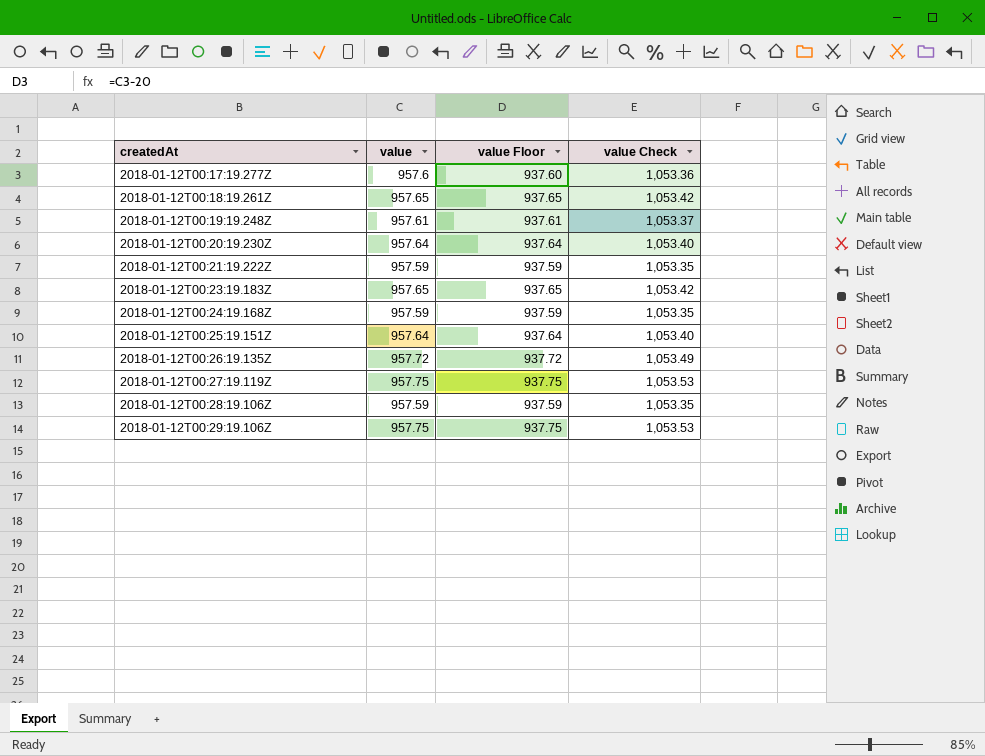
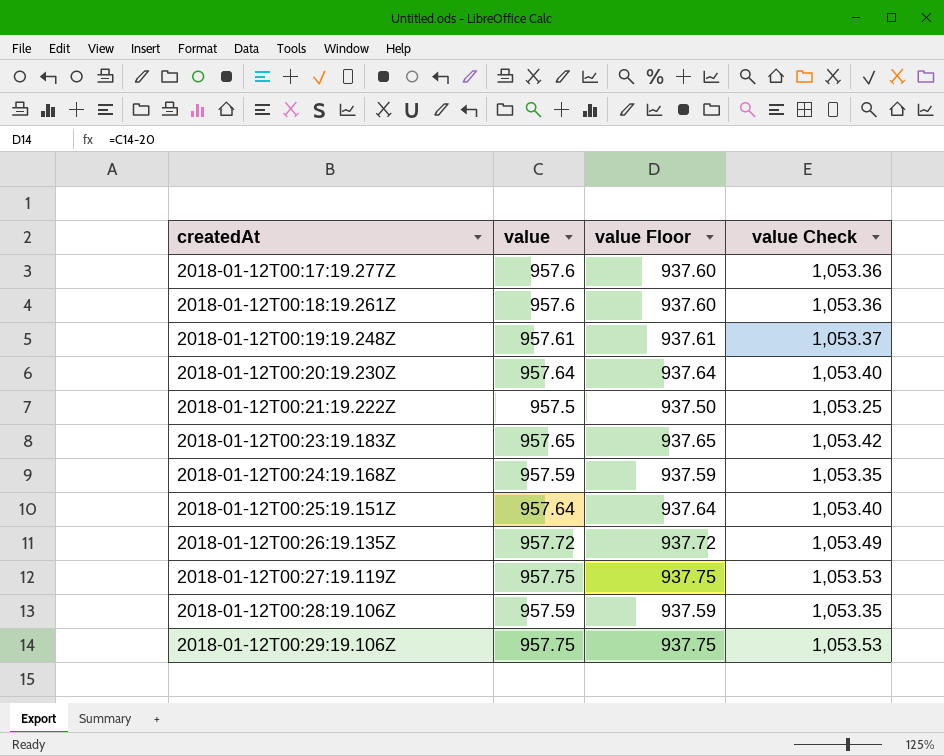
2018-01-12T00:18:19.261Z | value: 957.65 -> 957.6
2018-01-12T00:18:19.261Z | value Floor: 937.65 -> 937.60
2018-01-12T00:18:19.261Z | value Check: 1,053.42 -> 1,053.36
2018-01-12T00:21:19.222Z | value: 957.59 -> 957.5
2018-01-12T00:21:19.222Z | value Floor: 937.59 -> 937.50
2018-01-12T00:21:19.222Z | value Check: 1,053.35 -> 1,053.25

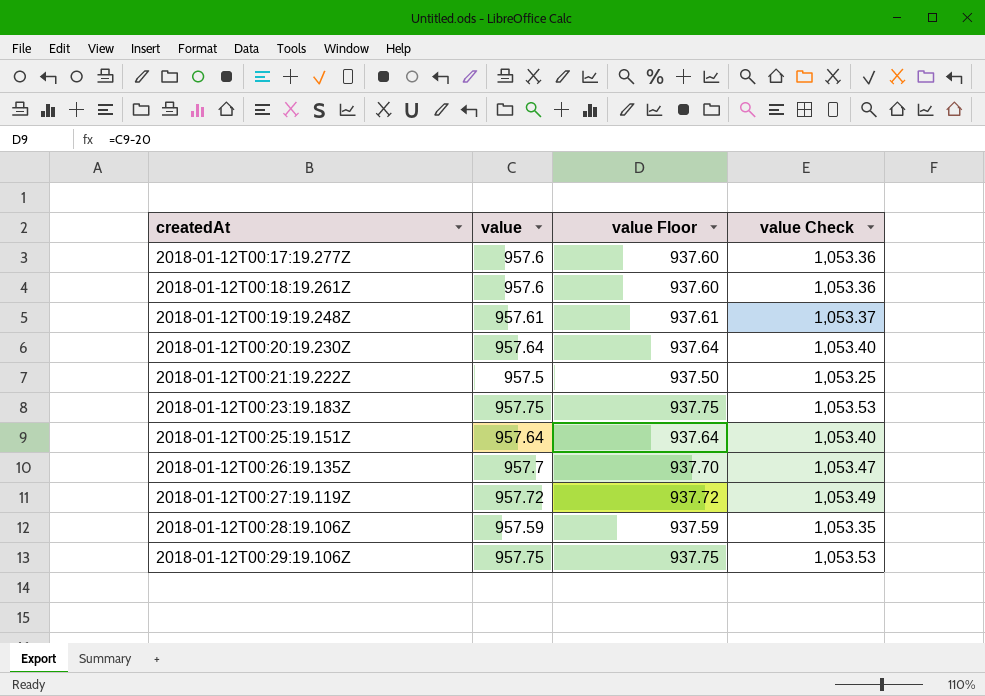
row 2018-01-12T00:24:19.168Z: 957.59 | 937.59 | 1,053.35 -> none
2018-01-12T00:23:19.183Z | value: 957.65 -> 957.75
2018-01-12T00:23:19.183Z | value Floor: 937.65 -> 937.75
2018-01-12T00:23:19.183Z | value Check: 1,053.42 -> 1,053.53
2018-01-12T00:26:19.135Z | value: 957.72 -> 957.7
2018-01-12T00:26:19.135Z | value Floor: 937.72 -> 937.70
2018-01-12T00:26:19.135Z | value Check: 1,053.49 -> 1,053.47
2018-01-12T00:27:19.119Z | value: 957.75 -> 957.72
2018-01-12T00:27:19.119Z | value Floor: 937.75 -> 937.72
2018-01-12T00:27:19.119Z | value Check: 1,053.53 -> 1,053.49

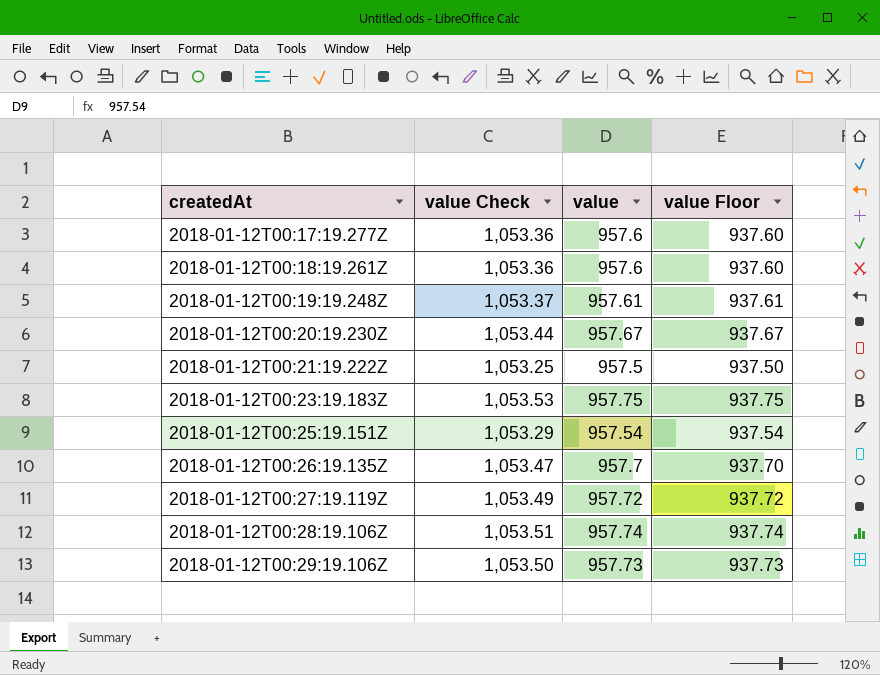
column value Check | position: 4 -> 2
2018-01-12T00:20:19.230Z | value Check: 1,053.40 -> 1,053.44
2018-01-12T00:20:19.230Z | value: 957.64 -> 957.67
2018-01-12T00:20:19.230Z | value Floor: 937.64 -> 937.67
2018-01-12T00:25:19.151Z | value Check: 1,053.40 -> 1,053.29
2018-01-12T00:25:19.151Z | value: 957.64 -> 957.54
2018-01-12T00:25:19.151Z | value Floor: 937.64 -> 937.54
2018-01-12T00:28:19.106Z | value Check: 1,053.35 -> 1,053.51
2018-01-12T00:28:19.106Z | value: 957.59 -> 957.74
2018-01-12T00:28:19.106Z | value Floor: 937.59 -> 937.74
2018-01-12T00:29:19.106Z | value Check: 1,053.53 -> 1,053.50
2018-01-12T00:29:19.106Z | value: 957.75 -> 957.73
2018-01-12T00:29:19.106Z | value Floor: 937.75 -> 937.73

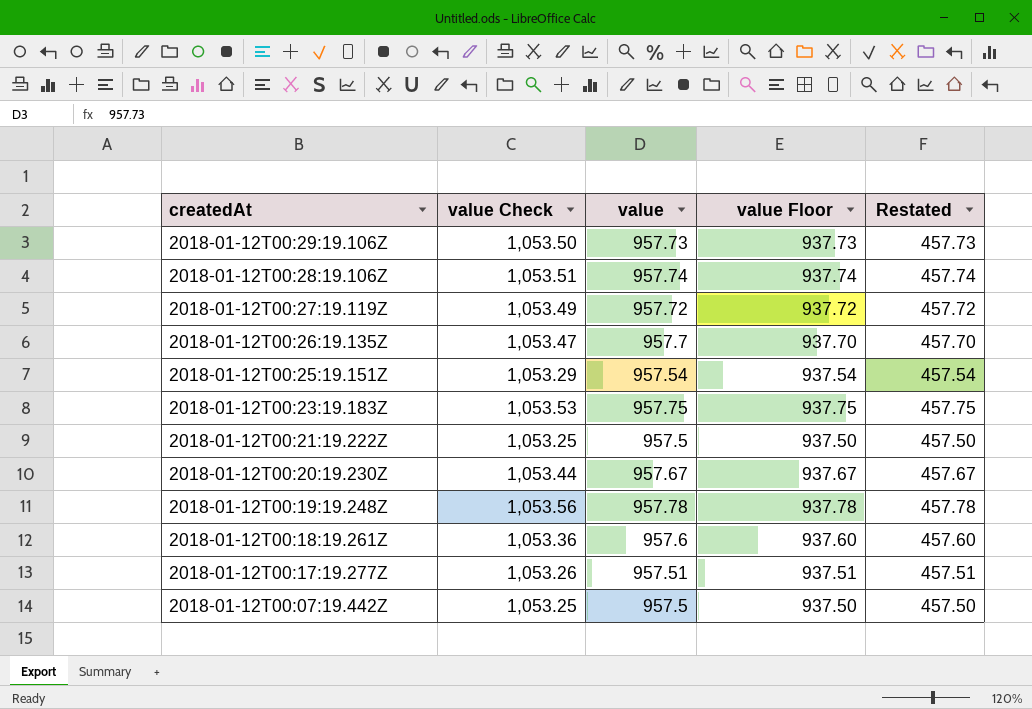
row order: createdAt ascending -> createdAt descending
column Restated | formula: none -> [value] - 500
2018-01-12T00:19:19.248Z | value Check: 1,053.37 -> 1,053.56
2018-01-12T00:19:19.248Z | value: 957.61 -> 957.78
2018-01-12T00:19:19.248Z | value Floor: 937.61 -> 937.78
2018-01-12T00:17:19.277Z | value Check: 1,053.36 -> 1,053.26
2018-01-12T00:17:19.277Z | value: 957.6 -> 957.51
2018-01-12T00:17:19.277Z | value Floor: 937.60 -> 937.51
row 2018-01-12T00:07:19.442Z: none -> 1,053.25 | 957.5 | 937.50 | 457.50

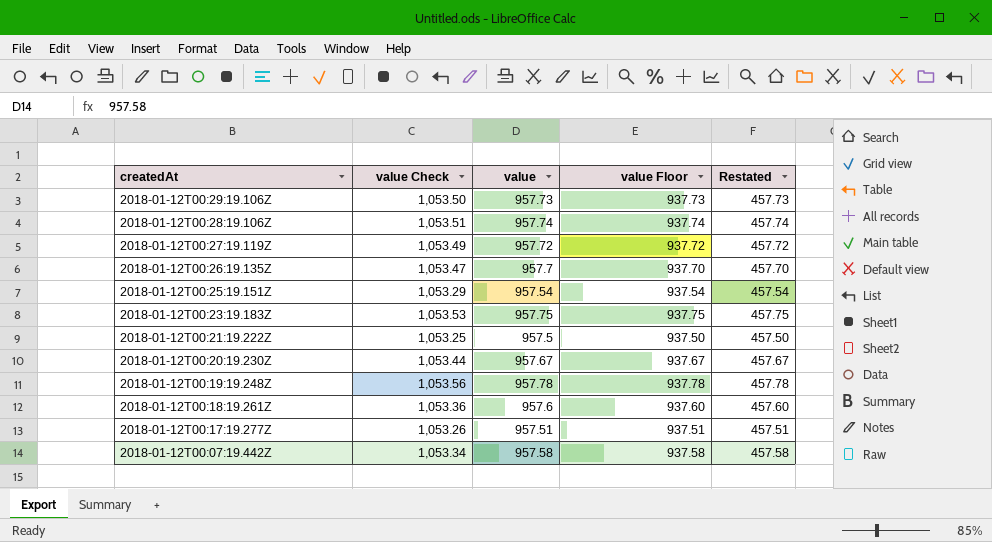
2018-01-12T00:07:19.442Z | value Check: 1,053.25 -> 1,053.34
2018-01-12T00:07:19.442Z | value: 957.5 -> 957.58
2018-01-12T00:07:19.442Z | value Floor: 937.50 -> 937.58
2018-01-12T00:07:19.442Z | Restated: 457.50 -> 457.58

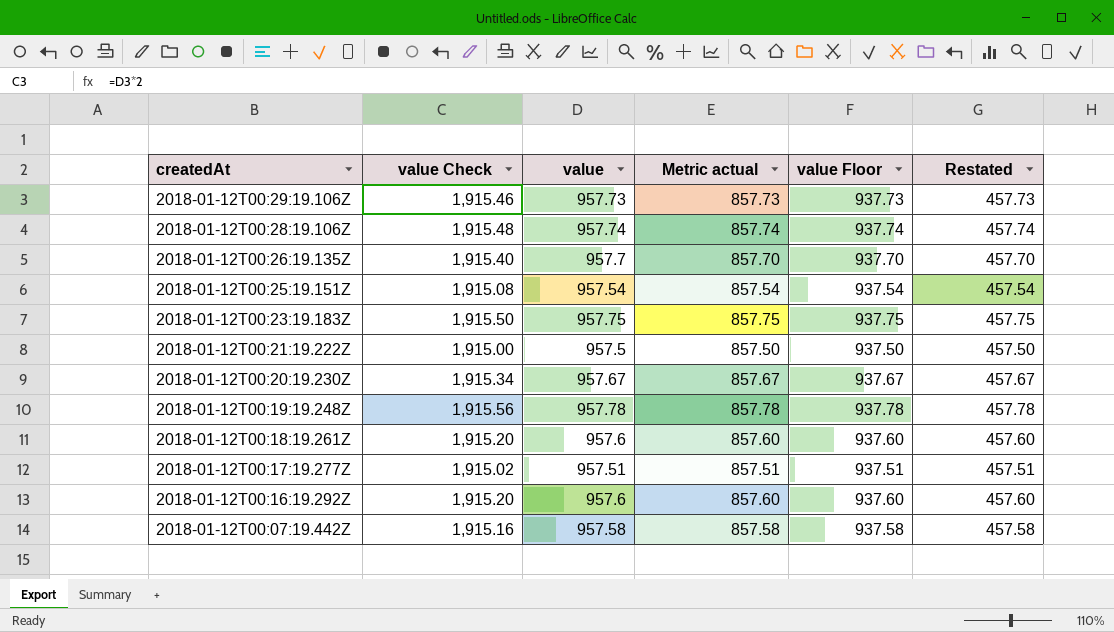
column value Check | formula: [value] * 1.1 -> [value] * 2
column Metric actual | formula: none -> [value] - 100
row 2018-01-12T00:27:19.119Z: 1,053.49 | 957.72 | 937.72 | 457.72 -> none
row 2018-01-12T00:16:19.292Z: none -> 1,915.20 | 957.6 | 857.60 | 937.60 | 457.60

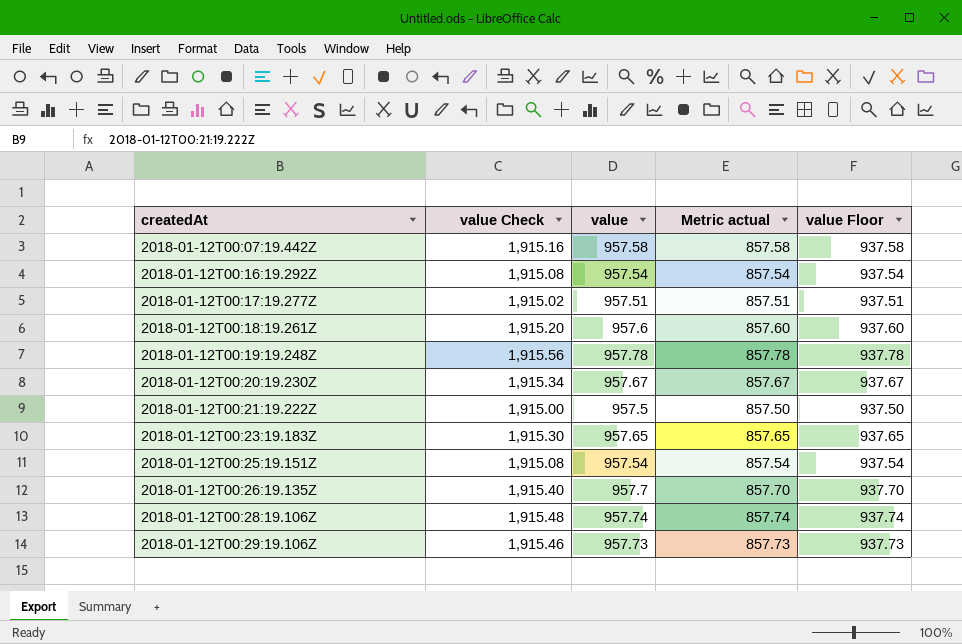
row order: createdAt descending -> createdAt ascending
column Restated | formula: [value] - 500 -> none
2018-01-12T00:16:19.292Z | value Check: 1,915.20 -> 1,915.08
2018-01-12T00:16:19.292Z | value: 957.6 -> 957.54
2018-01-12T00:16:19.292Z | Metric actual: 857.60 -> 857.54
2018-01-12T00:16:19.292Z | value Floor: 937.60 -> 937.54
2018-01-12T00:23:19.183Z | value Check: 1,915.50 -> 1,915.30
2018-01-12T00:23:19.183Z | value: 957.75 -> 957.65
2018-01-12T00:23:19.183Z | Metric actual: 857.75 -> 857.65
2018-01-12T00:23:19.183Z | value Floor: 937.75 -> 937.65

